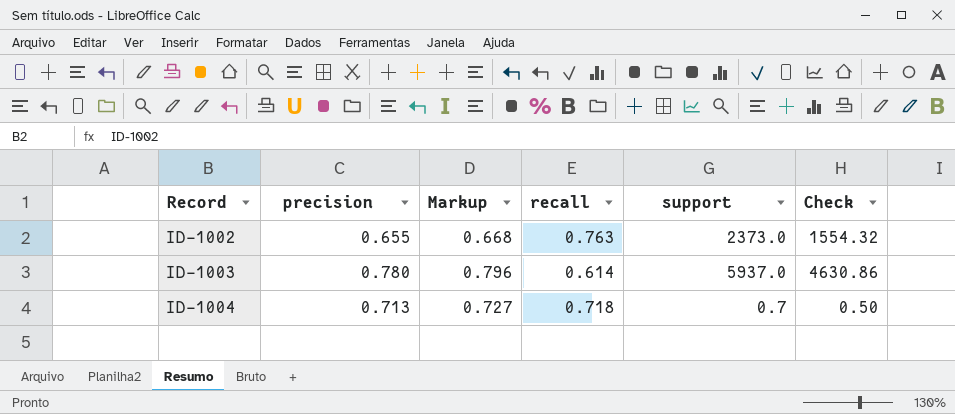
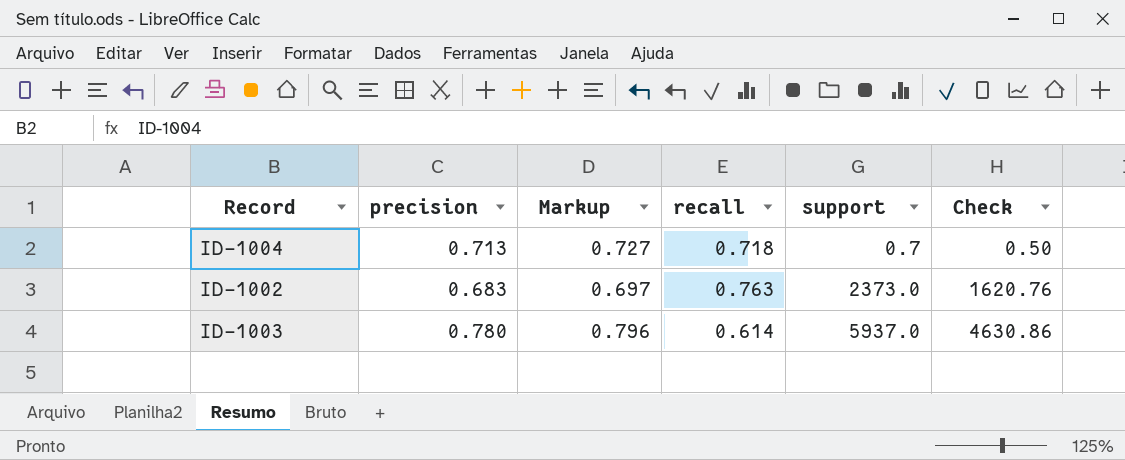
row order: Record ascending -> support ascending
ID-1002 | precision: 0.655 -> 0.683
ID-1002 | Markup: 0.668 -> 0.697
ID-1002 | Check: 1554.32 -> 1620.76

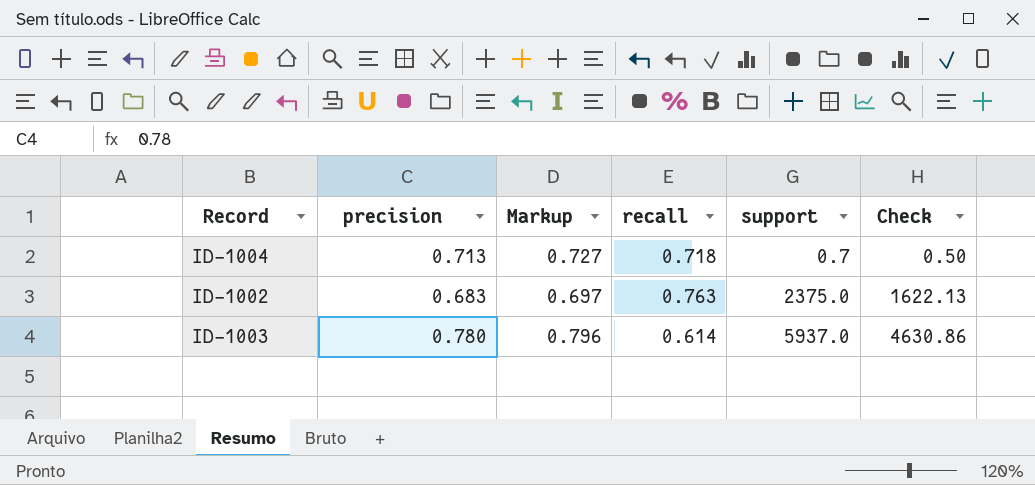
ID-1002 | support: 2373.0 -> 2375.0
ID-1002 | Check: 1620.76 -> 1622.13

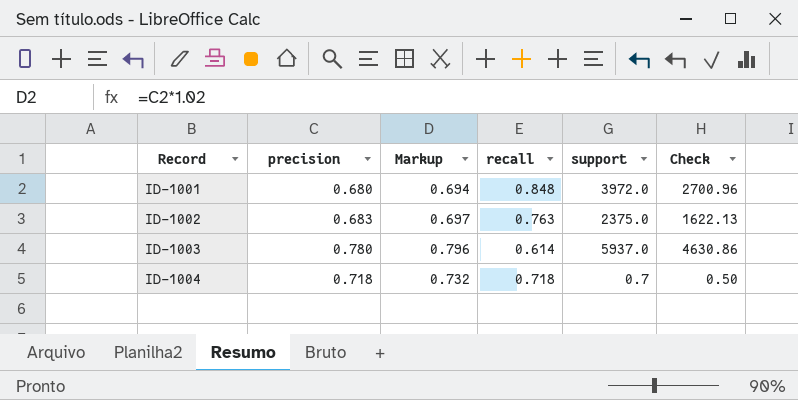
row order: support ascending -> Record ascending
row ID-1001: none -> 0.680 | 0.694 | 0.848 | 3972.0 | 2700.96
ID-1004 | precision: 0.713 -> 0.718
ID-1004 | Markup: 0.727 -> 0.732

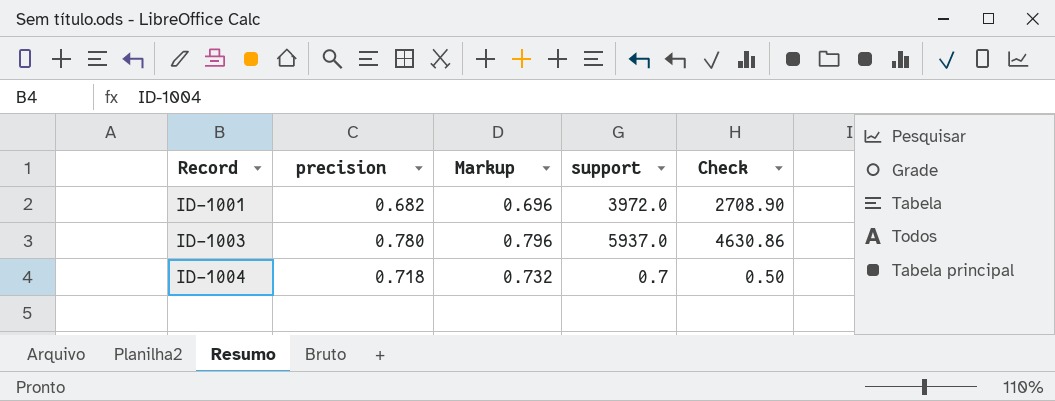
column recall | position: 4 -> none
row ID-1002: 0.683 | 0.697 | 0.763 | 2375.0 | 1622.13 -> none
ID-1001 | precision: 0.680 -> 0.682
ID-1001 | Markup: 0.694 -> 0.696
ID-1001 | Check: 2700.96 -> 2708.90

